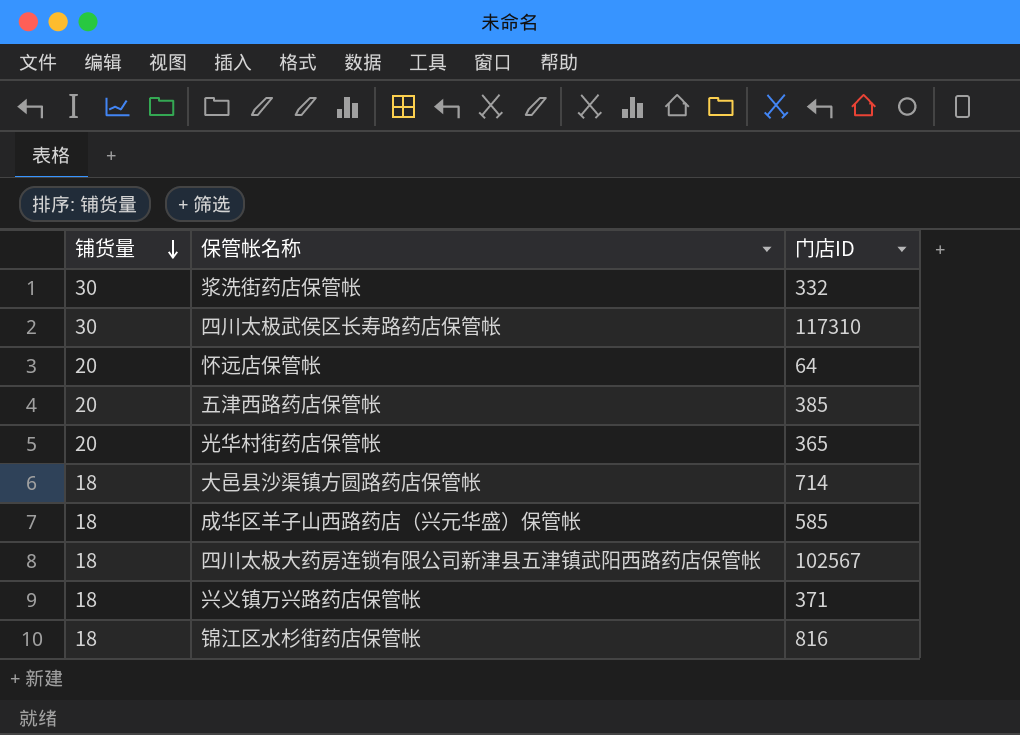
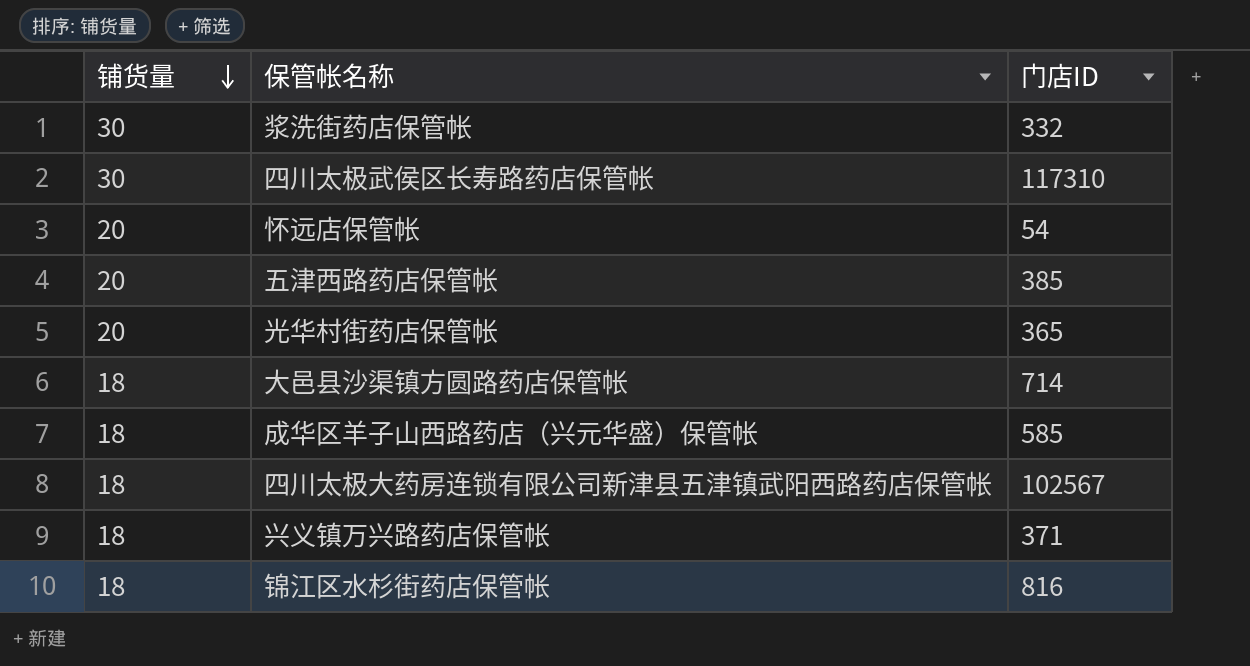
怀远店保管帐 | 门店ID: 64 -> 54

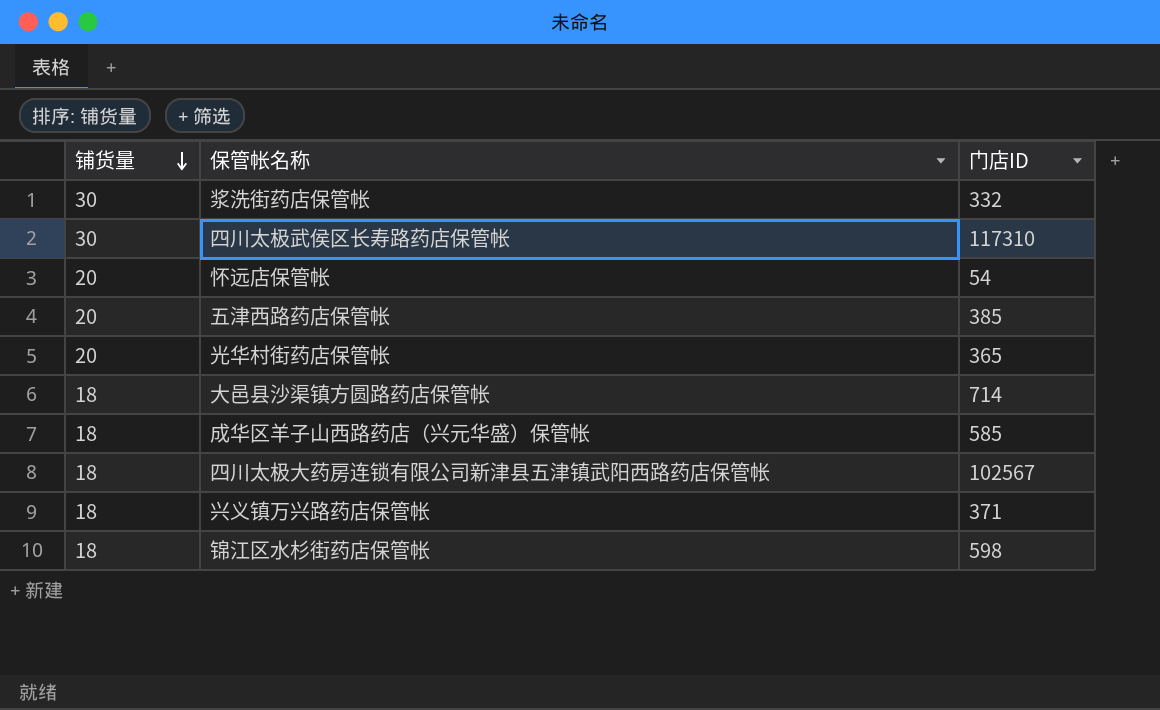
锦江区水杉街药店保管帐 | 门店ID: 816 -> 598

